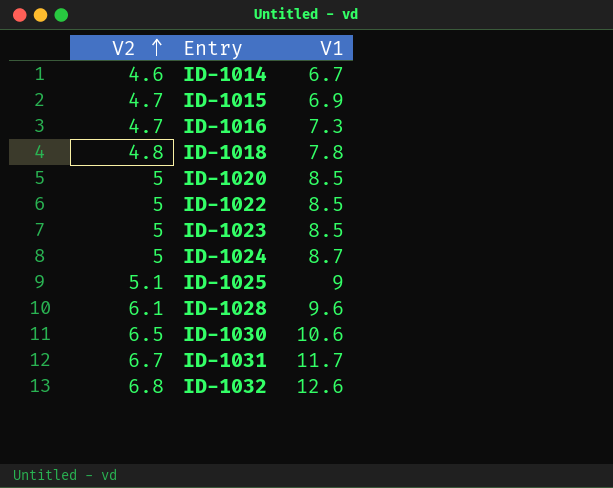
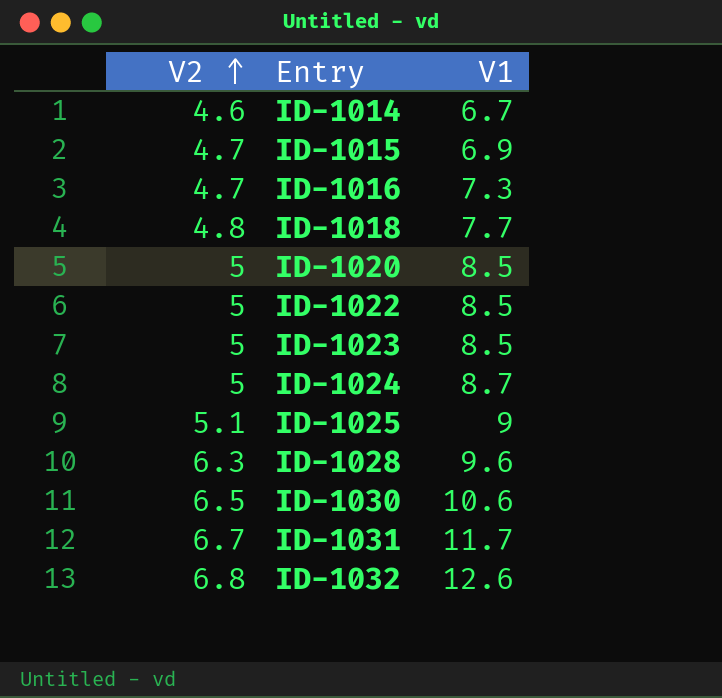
ID-1018 | V1: 7.8 -> 7.7
ID-1028 | V2: 6.1 -> 6.3

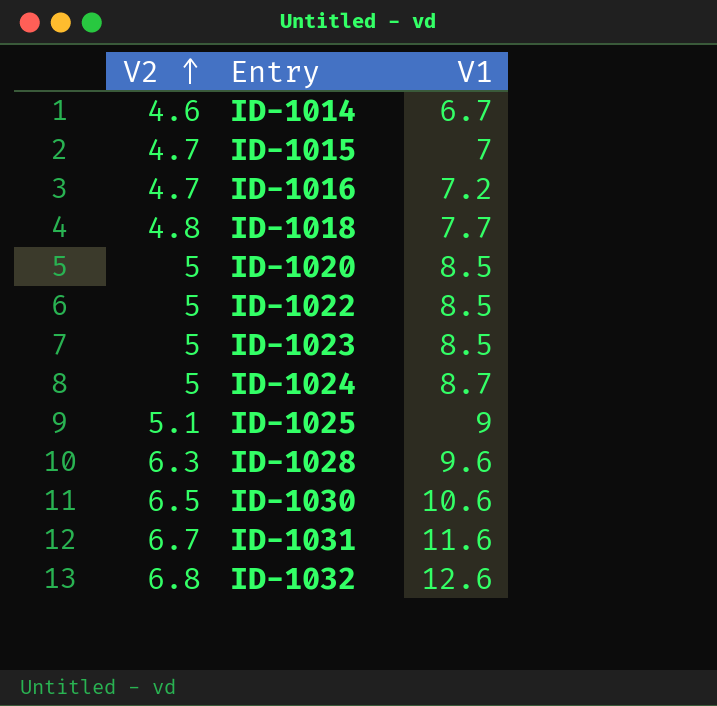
ID-1015 | V1: 6.9 -> 7
ID-1016 | V1: 7.3 -> 7.2
ID-1031 | V1: 11.7 -> 11.6

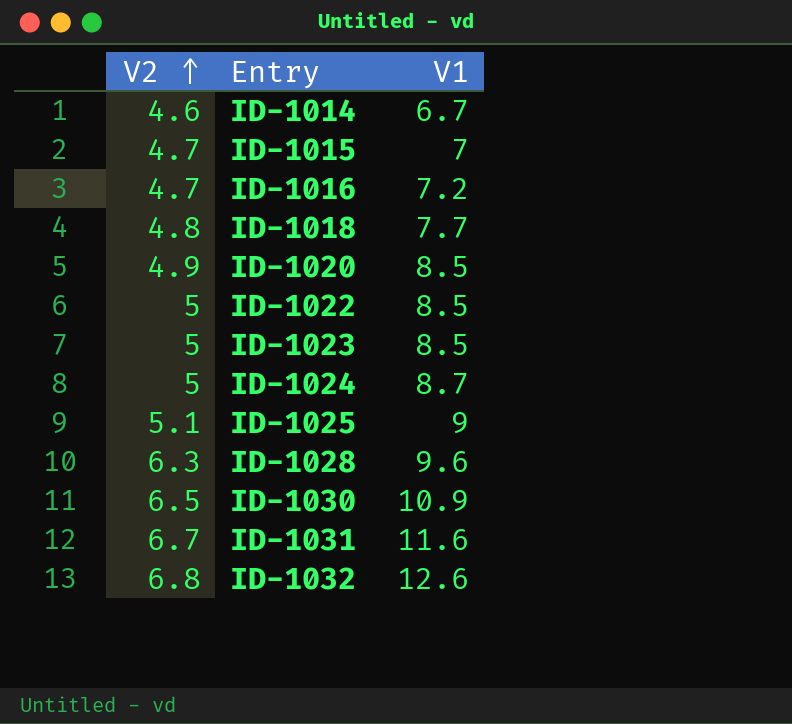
ID-1020 | V2: 5 -> 4.9
ID-1030 | V1: 10.6 -> 10.9

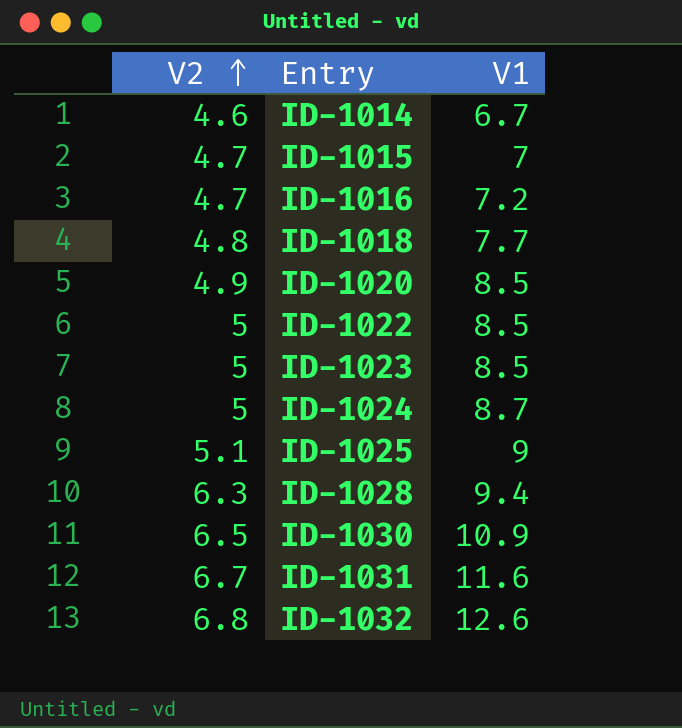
ID-1028 | V1: 9.6 -> 9.4

